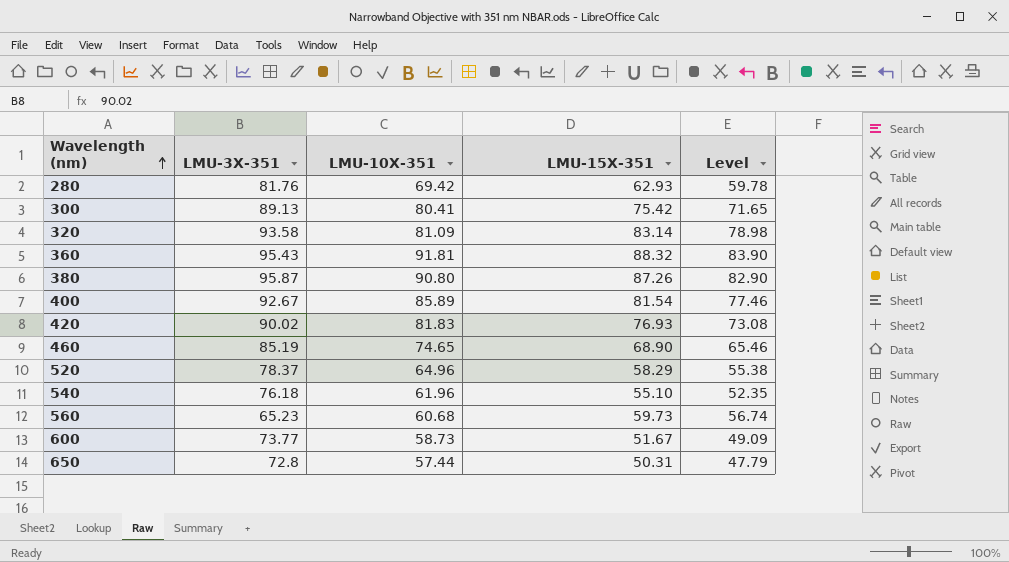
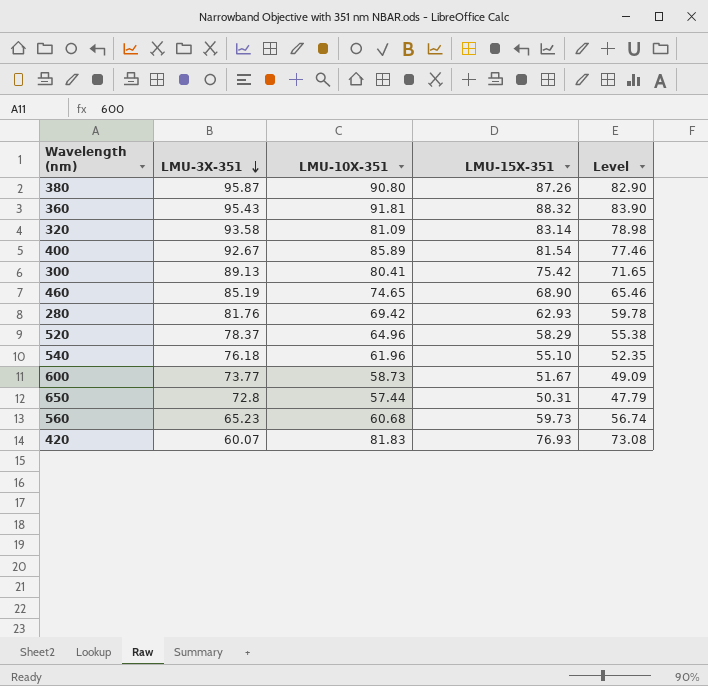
row order: Wavelength (nm) ascending -> LMU-3X-351 descending
420 | LMU-3X-351: 90.02 -> 60.07

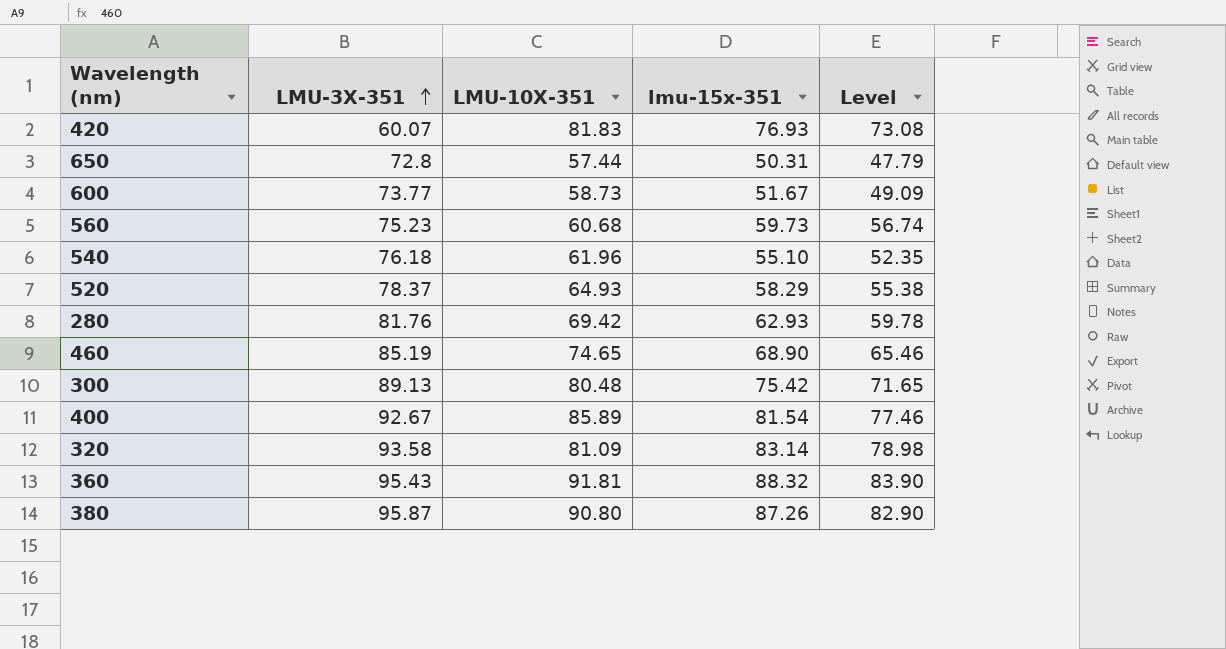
row order: LMU-3X-351 descending -> LMU-3X-351 ascending
column name: LMU-15X-351 -> lmu-15x-351
560 | LMU-3X-351: 65.23 -> 75.23
520 | LMU-10X-351: 64.96 -> 64.93
300 | LMU-10X-351: 80.41 -> 80.48

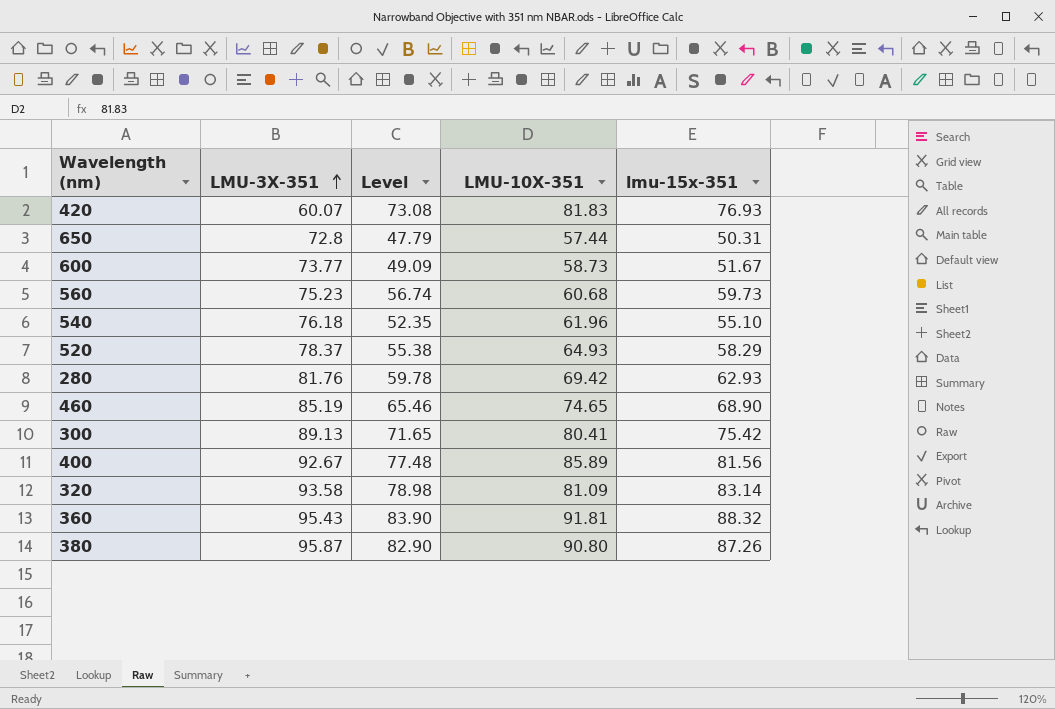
column Level | position: 5 -> 3
300 | LMU-10X-351: 80.48 -> 80.41
400 | Level: 77.46 -> 77.48
400 | lmu-15x-351: 81.54 -> 81.56

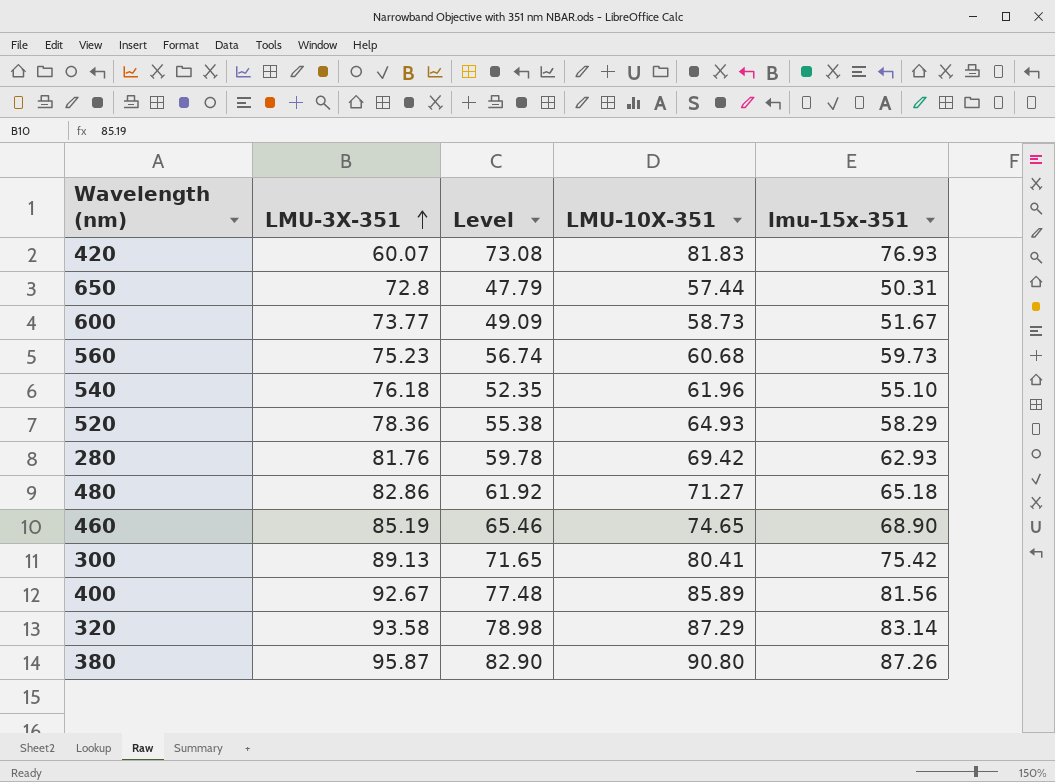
row 360: 95.43 | 83.90 | 91.81 | 88.32 -> none
520 | LMU-3X-351: 78.37 -> 78.36
row 480: none -> 82.86 | 61.92 | 71.27 | 65.18
320 | LMU-10X-351: 81.09 -> 87.29

